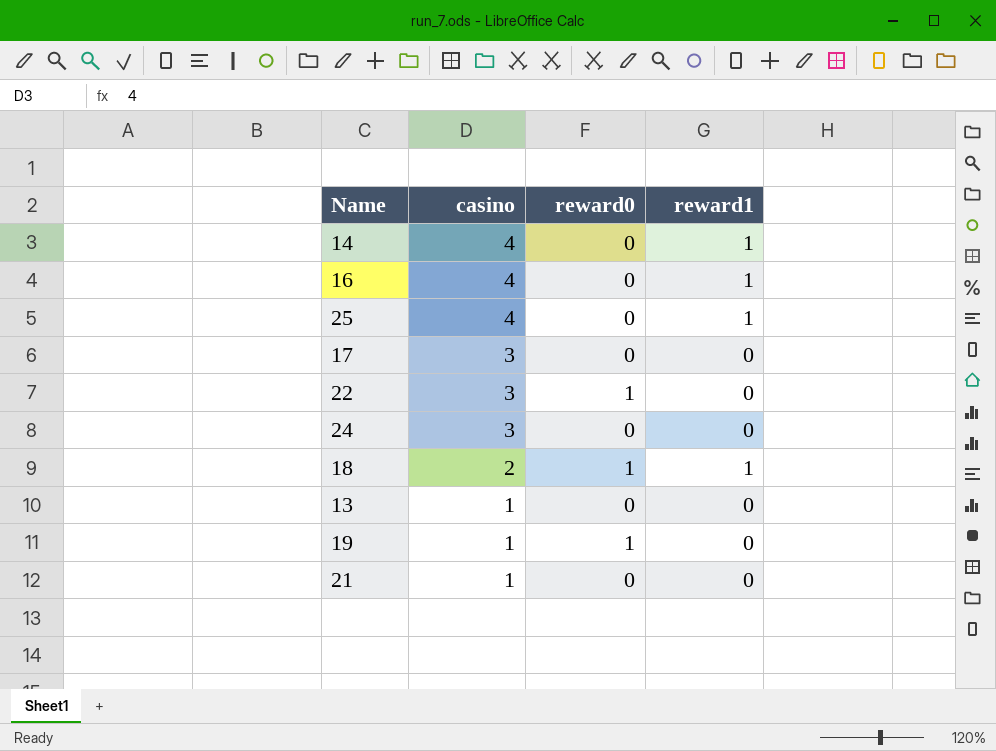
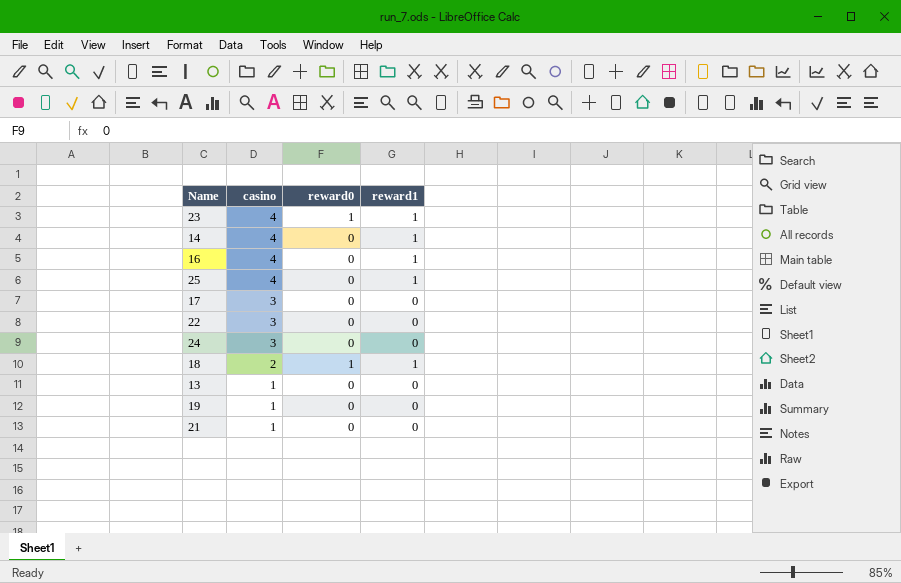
row 23: none -> 4 | 1 | 1
22 | reward0: 1 -> 0
19 | reward0: 1 -> 0

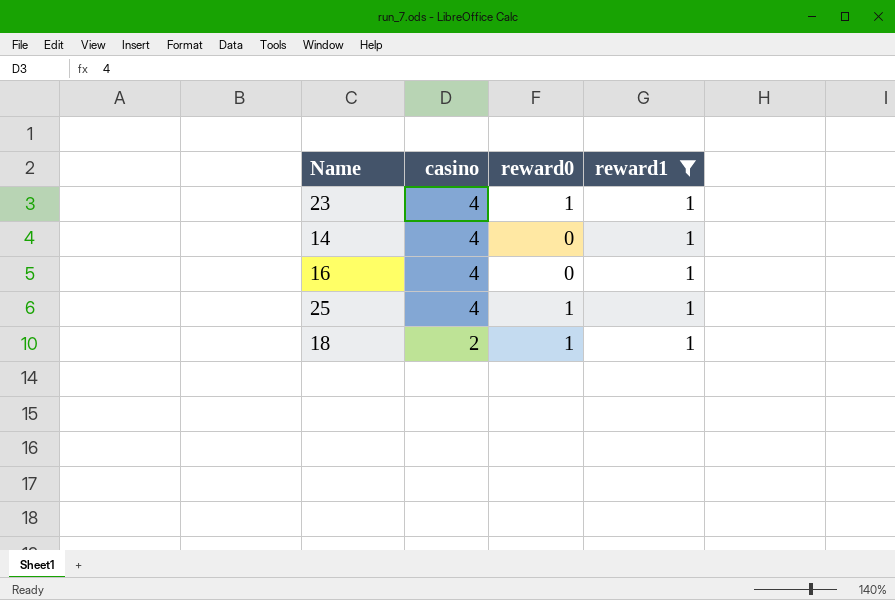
filter: none -> reward1 = 1
25 | reward0: 0 -> 1

